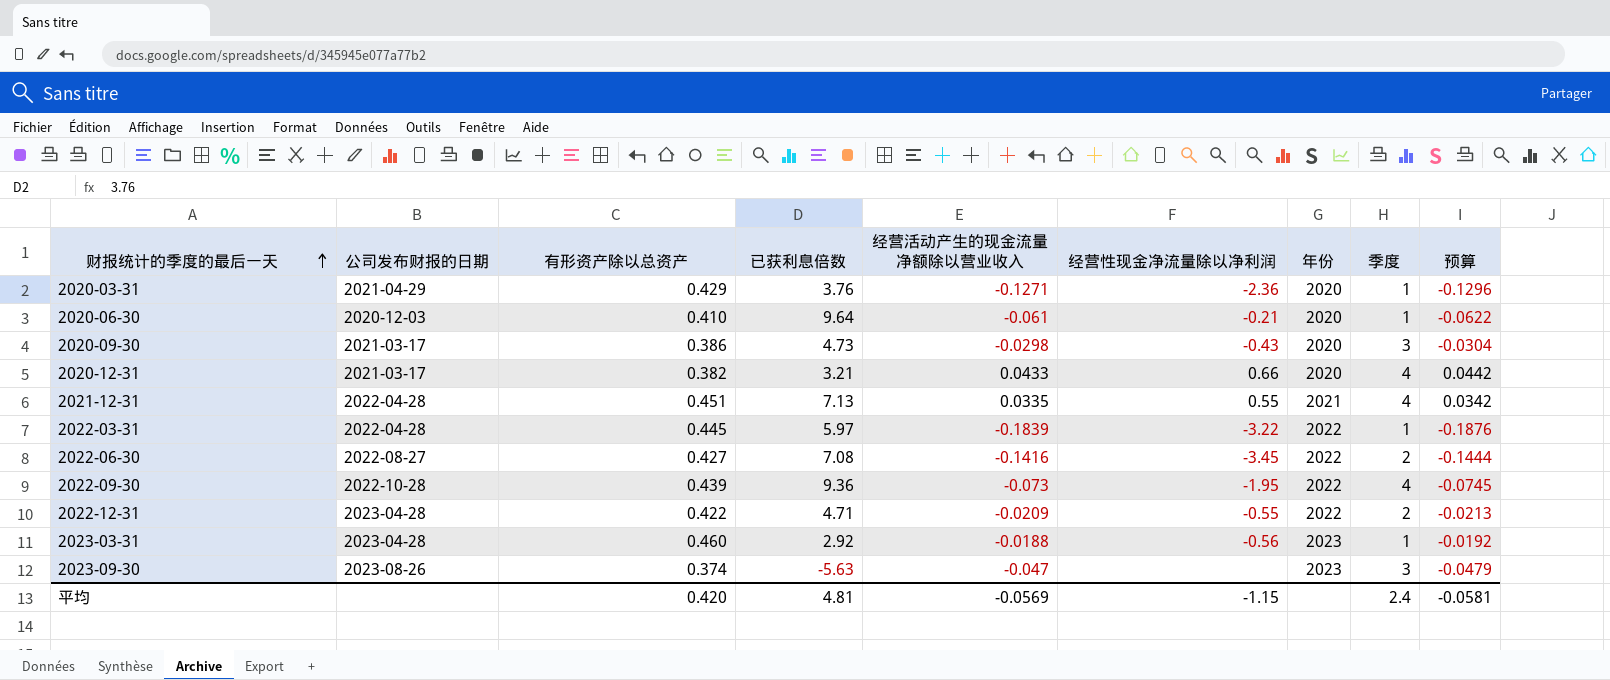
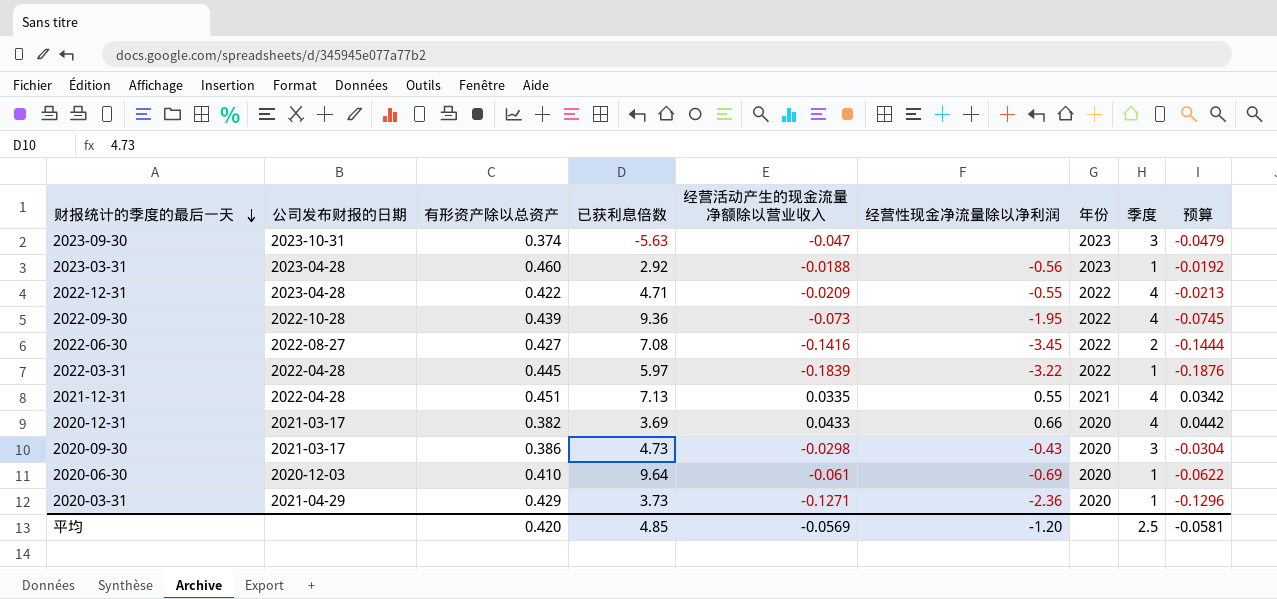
row order: 财报统计的季度的最后一天 ascending -> 财报统计的季度的最后一天 descending
2023-09-30 | 公司发布财报的日期: 2023-08-26 -> 2023-10-31
2022-12-31 | 季度: 2 -> 4
2020-12-31 | 已获利息倍数: 3.21 -> 3.69
2020-06-30 | 经营性现金净流量除以净利润: -0.21 -> -0.69
2020-03-31 | 已获利息倍数: 3.76 -> 3.73
平均 | 已获利息倍数: 4.81 -> 4.85
平均 | 经营性现金净流量除以净利润: -1.15 -> -1.20
平均 | 季度: 2.4 -> 2.5

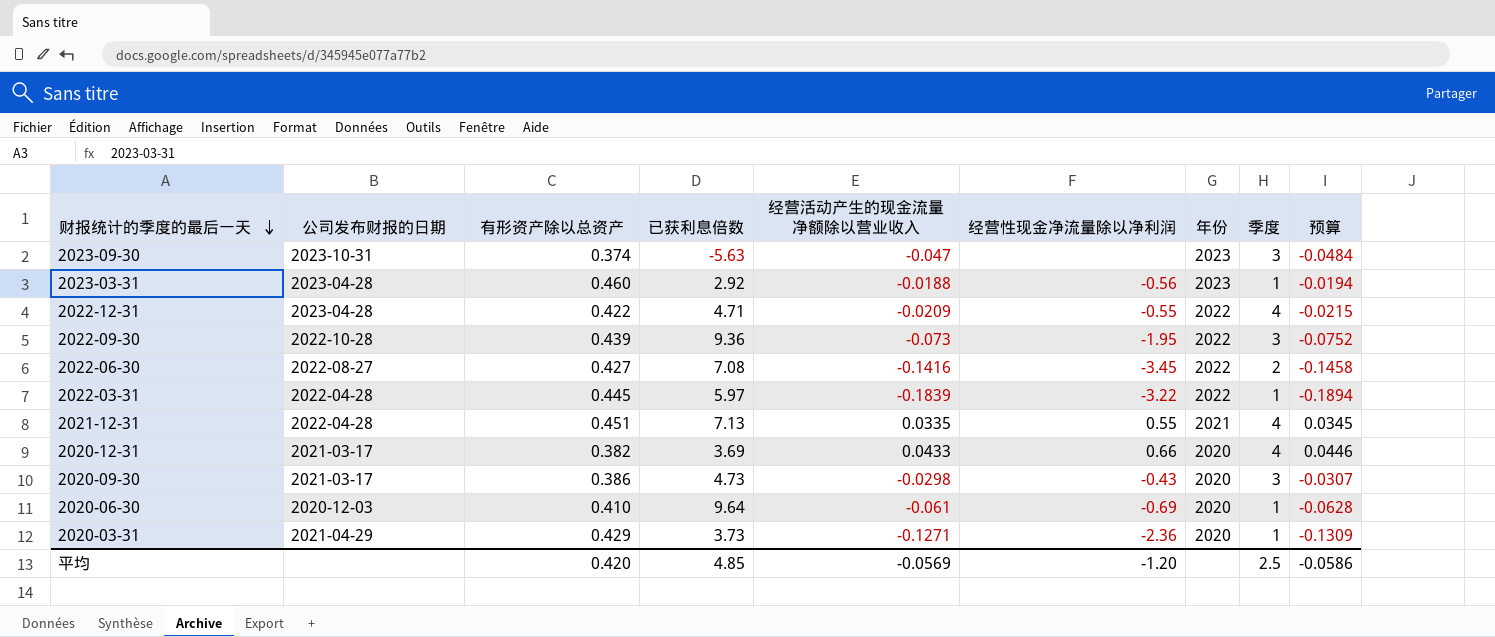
column 预算 | formula: [经营活动产生的现金流量净额除以营业收入] * 1.02 -> [经营活动产生的现金流量净额除以营业收入] * 1.03
2022-09-30 | 季度: 4 -> 3
平均 | 预算: -0.0581 -> -0.0586

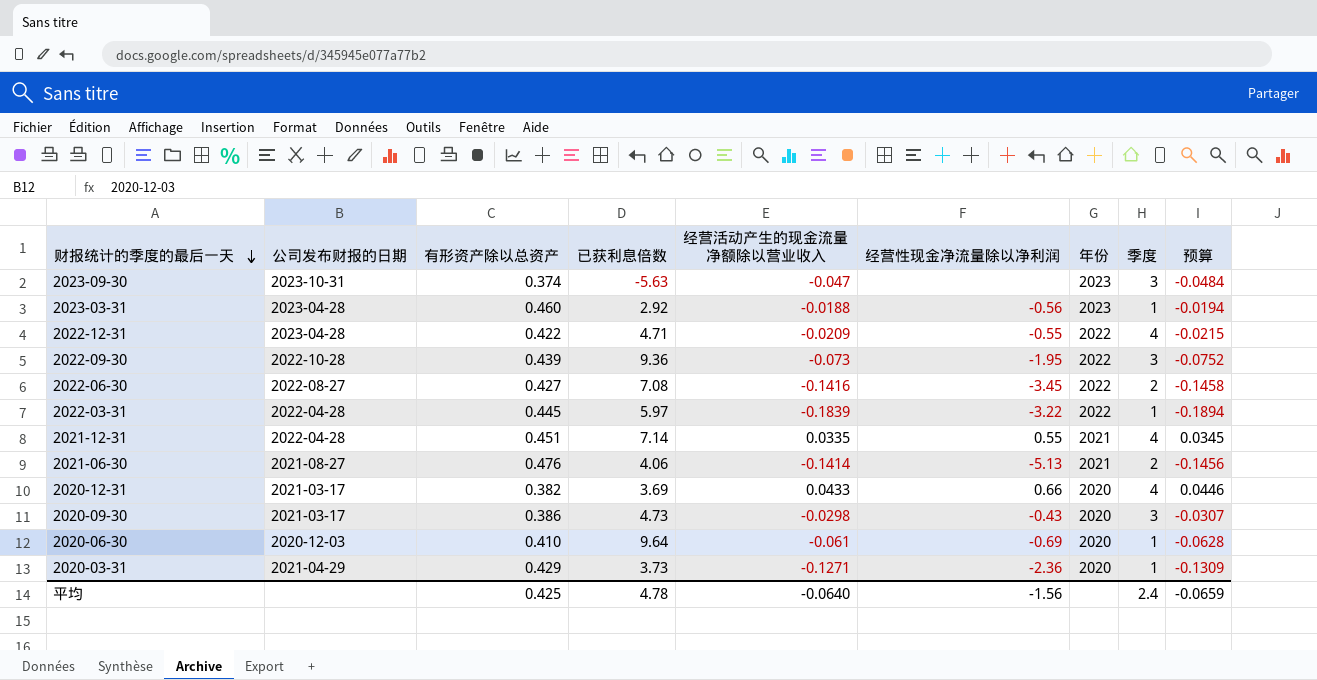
2021-12-31 | 已获利息倍数: 7.13 -> 7.14
row 2021-06-30: none -> 2021-08-27 | 0.476 | 4.06 | -0.1414 | -5.13 | 2021 | 2 | -0.1456
平均 | 有形资产除以总资产: 0.420 -> 0.425
平均 | 已获利息倍数: 4.85 -> 4.78
平均 | 经营活动产生的现金流量净额除以营业收入: -0.0569 -> -0.0640
平均 | 经营性现金净流量除以净利润: -1.20 -> -1.56
平均 | 季度: 2.5 -> 2.4
平均 | 预算: -0.0586 -> -0.0659

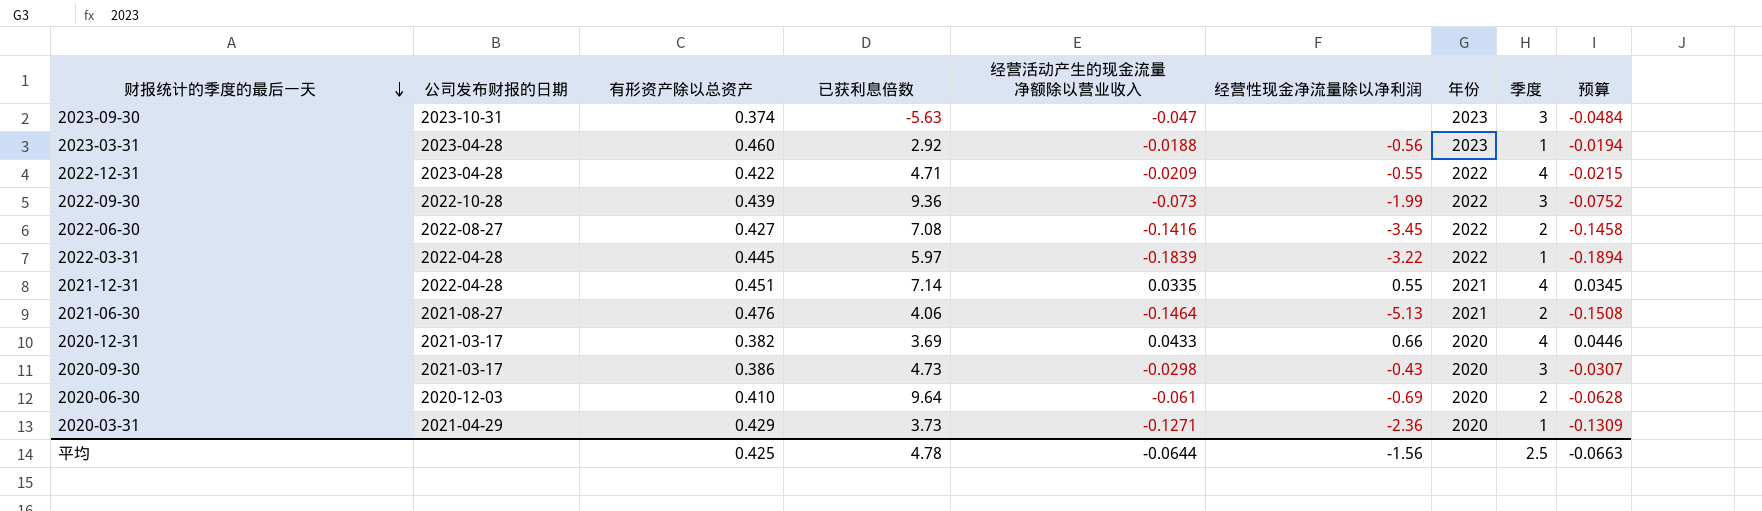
2022-09-30 | 经营性现金净流量除以净利润: -1.95 -> -1.99
2021-06-30 | 经营活动产生的现金流量净额除以营业收入: -0.1414 -> -0.1464
2021-06-30 | 预算: -0.1456 -> -0.1508
2020-06-30 | 季度: 1 -> 2
平均 | 经营活动产生的现金流量净额除以营业收入: -0.0640 -> -0.0644
平均 | 季度: 2.4 -> 2.5
平均 | 预算: -0.0659 -> -0.0663

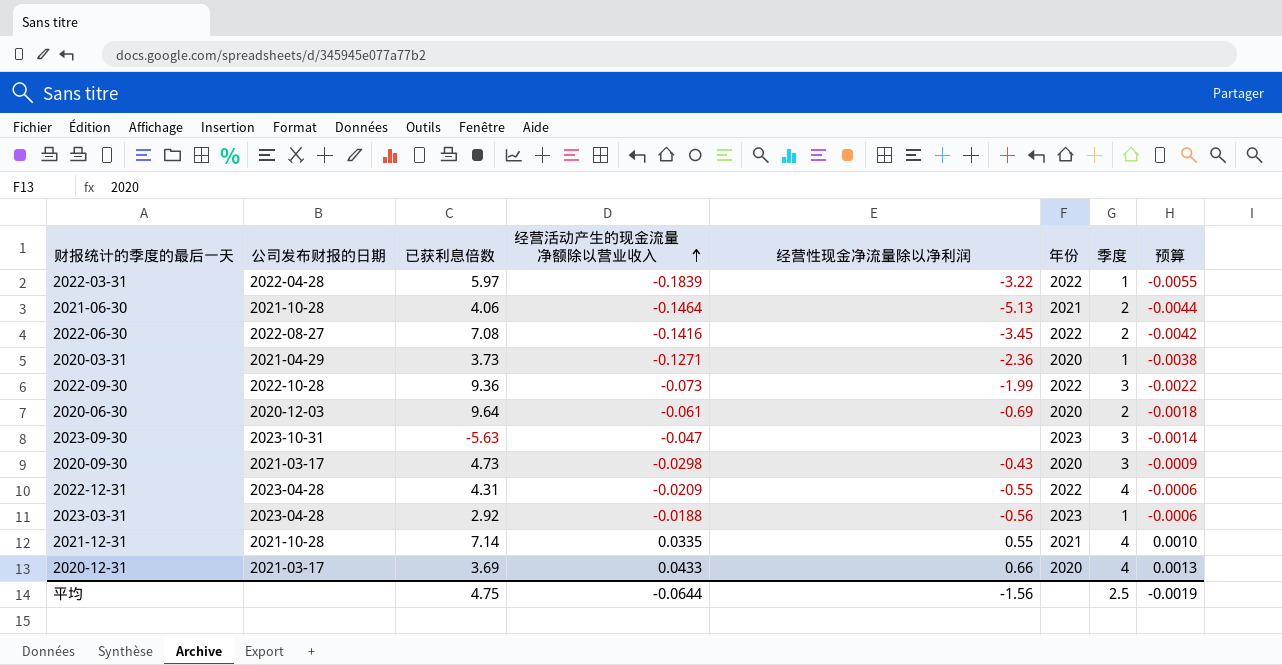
row order: 财报统计的季度的最后一天 descending -> 经营活动产生的现金流量净额除以营业收入 ascending
column 有形资产除以总资产 | position: 3 -> none
column 预算 | formula: [经营活动产生的现金流量净额除以营业收入] * 1.03 -> [经营活动产生的现金流量净额除以营业收入] * 0.03
2021-06-30 | 公司发布财报的日期: 2021-08-27 -> 2021-10-28
2022-12-31 | 已获利息倍数: 4.71 -> 4.31
2021-12-31 | 公司发布财报的日期: 2022-04-28 -> 2021-10-28
平均 | 已获利息倍数: 4.78 -> 4.75
平均 | 预算: -0.0663 -> -0.0019

